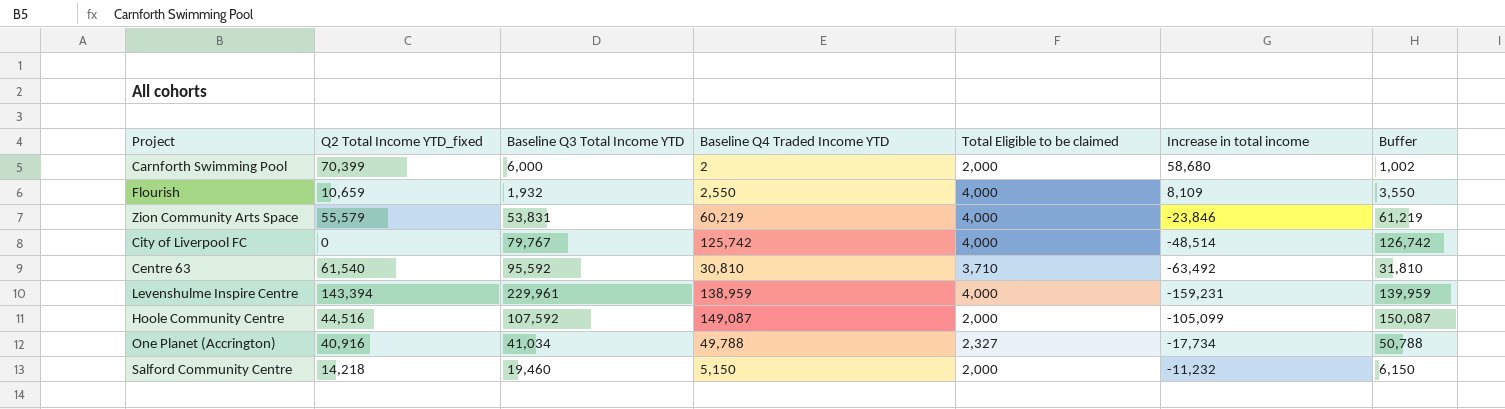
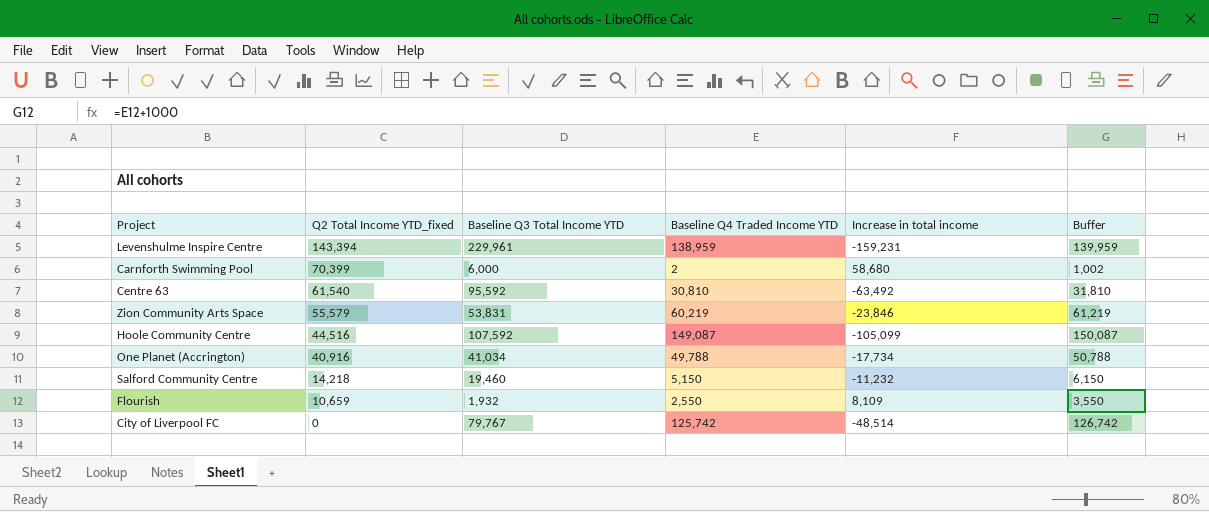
row order: none -> Q2 Total Income YTD_fixed descending
column Total Eligible to be claimed | position: 5 -> none

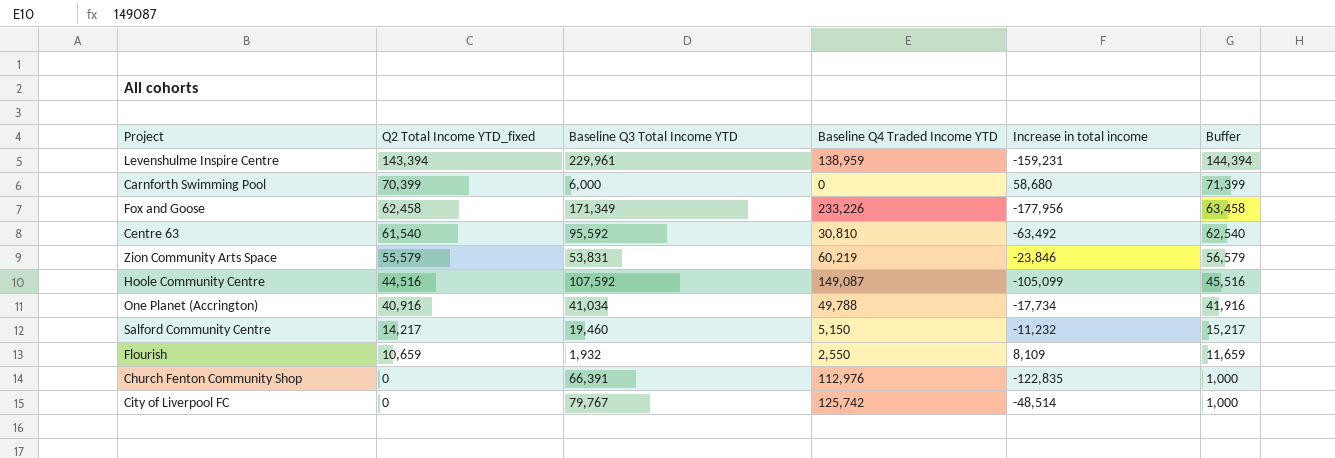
column Buffer | formula: [Baseline Q4 Traded Income YTD] + 1000 -> [Q2 Total Income YTD_fixed] + 1000
Carnforth Swimming Pool | Baseline Q4 Traded Income YTD: 2 -> 0
row Fox and Goose: none -> 62,458 | 171,349 | 233,226 | -177,956 | 63,458
Salford Community Centre | Q2 Total Income YTD_fixed: 14,218 -> 14,217
row Church Fenton Community Shop: none -> 0 | 66,391 | 112,976 | -122,835 | 1,000

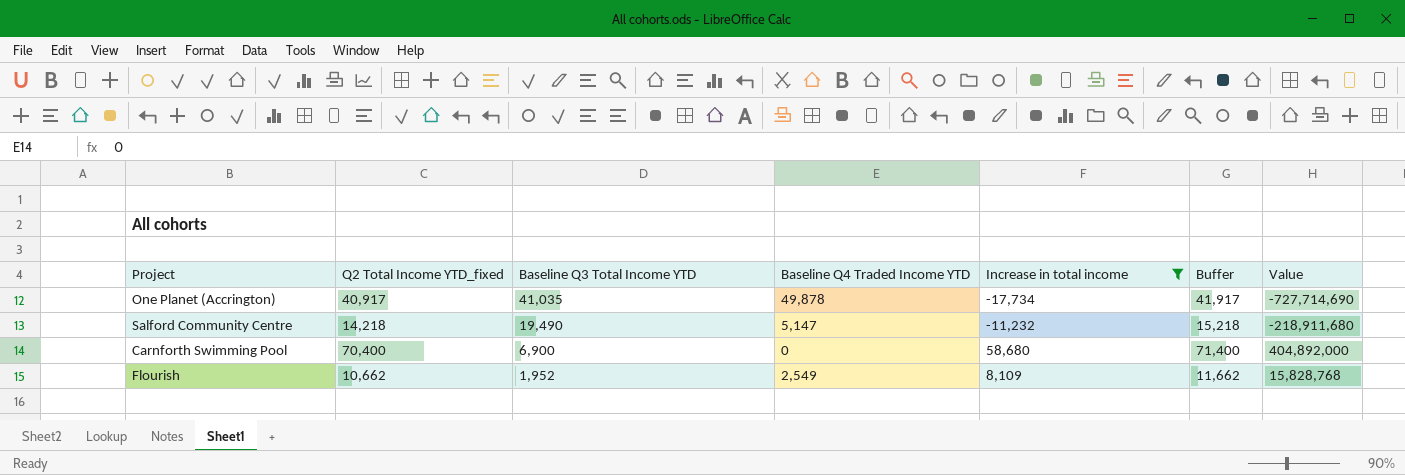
filter: none -> Increase in total income >= -17,734
row order: Q2 Total Income YTD_fixed descending -> Baseline Q3 Total Income YTD descending
column Value | formula: none -> [Baseline Q3 Total Income YTD] * [Increase in total income]
One Planet (Accrington) | Q2 Total Income YTD_fixed: 40,916 -> 40,917
One Planet (Accrington) | Baseline Q3 Total Income YTD: 41,034 -> 41,035
One Planet (Accrington) | Baseline Q4 Traded Income YTD: 49,788 -> 49,878
One Planet (Accrington) | Buffer: 41,916 -> 41,917
Salford Community Centre | Q2 Total Income YTD_fixed: 14,217 -> 14,218
Salford Community Centre | Baseline Q3 Total Income YTD: 19,460 -> 19,490
Salford Community Centre | Baseline Q4 Traded Income YTD: 5,150 -> 5,147
Salford Community Centre | Buffer: 15,217 -> 15,218
Carnforth Swimming Pool | Q2 Total Income YTD_fixed: 70,399 -> 70,400
Carnforth Swimming Pool | Baseline Q3 Total Income YTD: 6,000 -> 6,900
Carnforth Swimming Pool | Buffer: 71,399 -> 71,400
Flourish | Q2 Total Income YTD_fixed: 10,659 -> 10,662
Flourish | Baseline Q3 Total Income YTD: 1,932 -> 1,952
Flourish | Baseline Q4 Traded Income YTD: 2,550 -> 2,549
Flourish | Buffer: 11,659 -> 11,662

